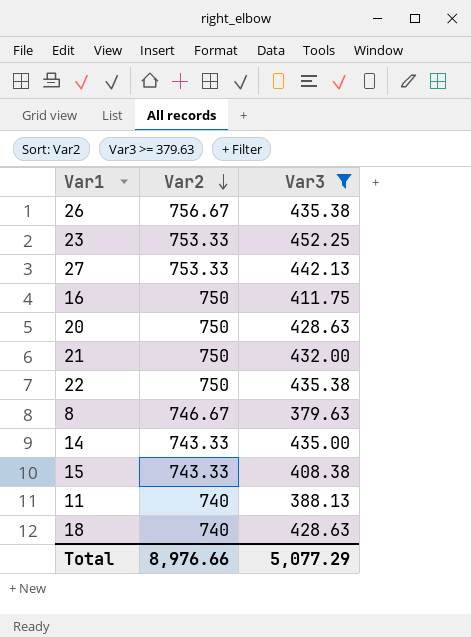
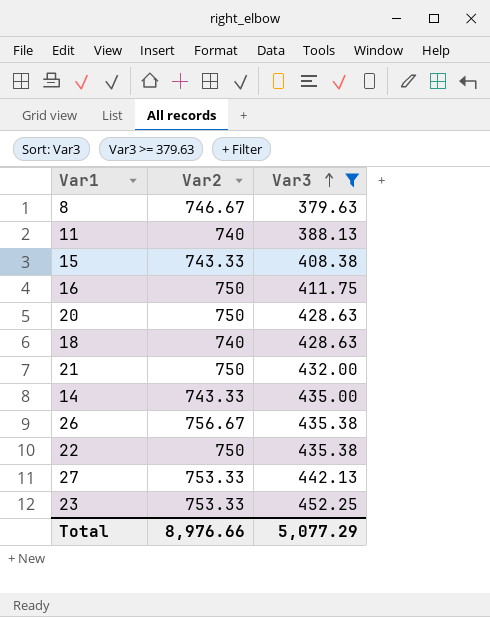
row order: Var2 descending -> Var3 ascending

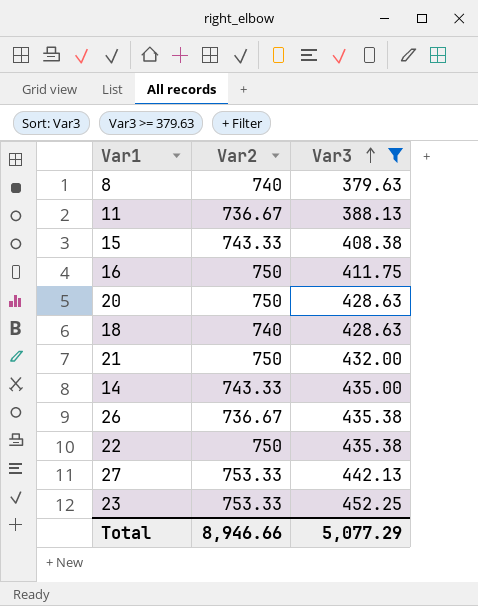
8 | Var2: 746.67 -> 740
11 | Var2: 740 -> 736.67
26 | Var2: 756.67 -> 736.67
Total | Var2: 8,976.66 -> 8,946.66

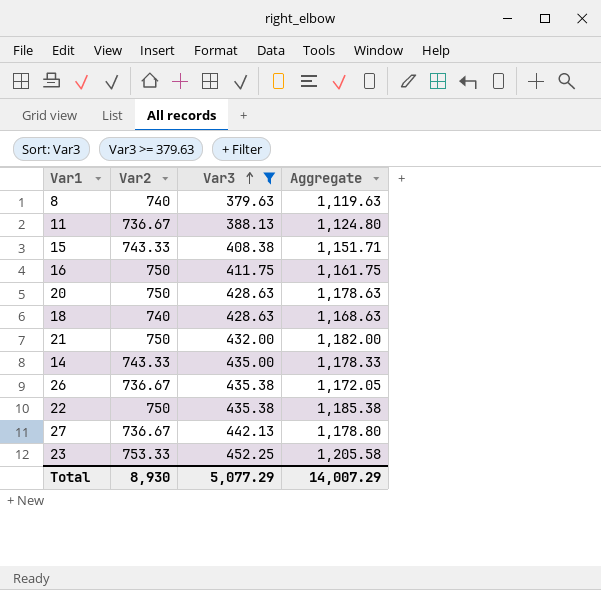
column Aggregate | formula: none -> [Var2] + [Var3]
27 | Var2: 753.33 -> 736.67
Total | Var2: 8,946.66 -> 8,930

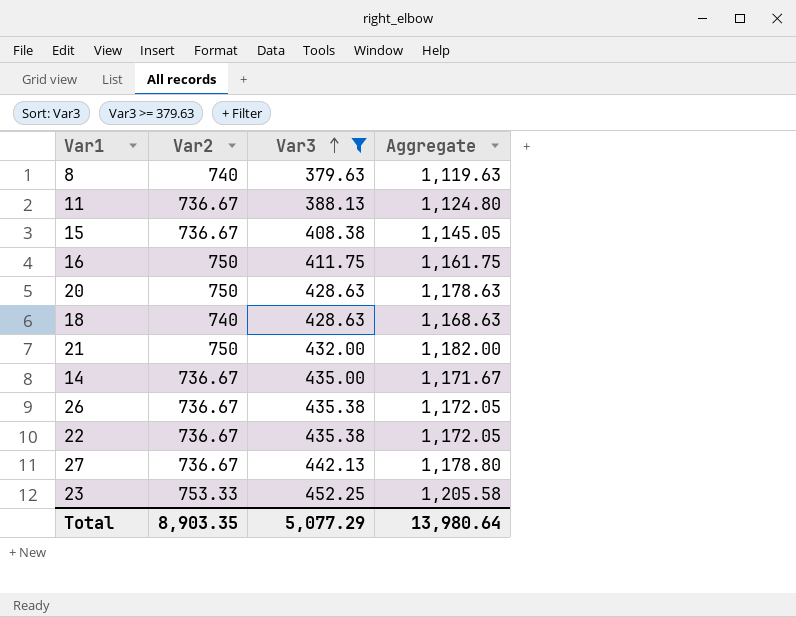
15 | Var2: 743.33 -> 736.67
15 | Aggregate: 1,151.71 -> 1,145.05
14 | Var2: 743.33 -> 736.67
14 | Aggregate: 1,178.33 -> 1,171.67
22 | Var2: 750 -> 736.67
22 | Aggregate: 1,185.38 -> 1,172.05
Total | Var2: 8,930 -> 8,903.35
Total | Aggregate: 14,007.29 -> 13,980.64

